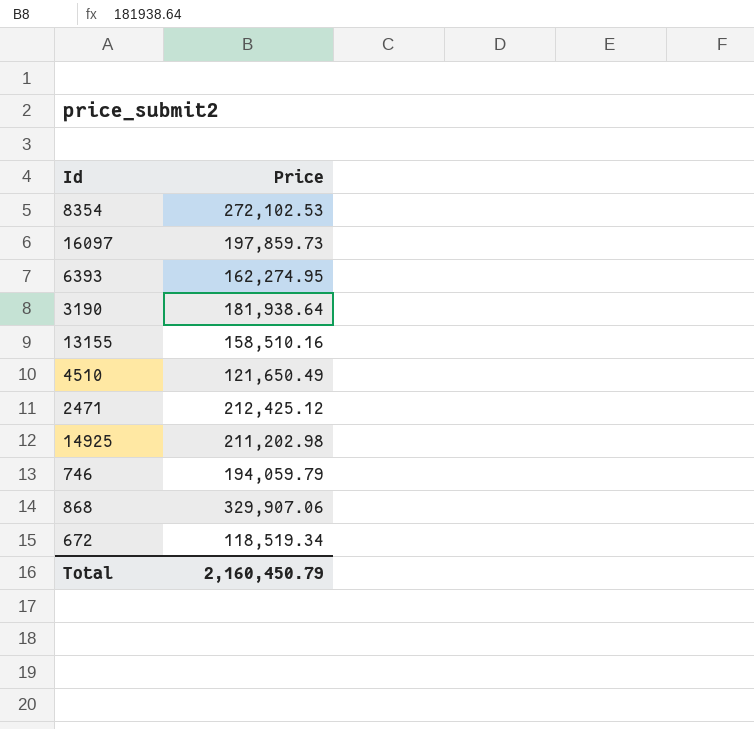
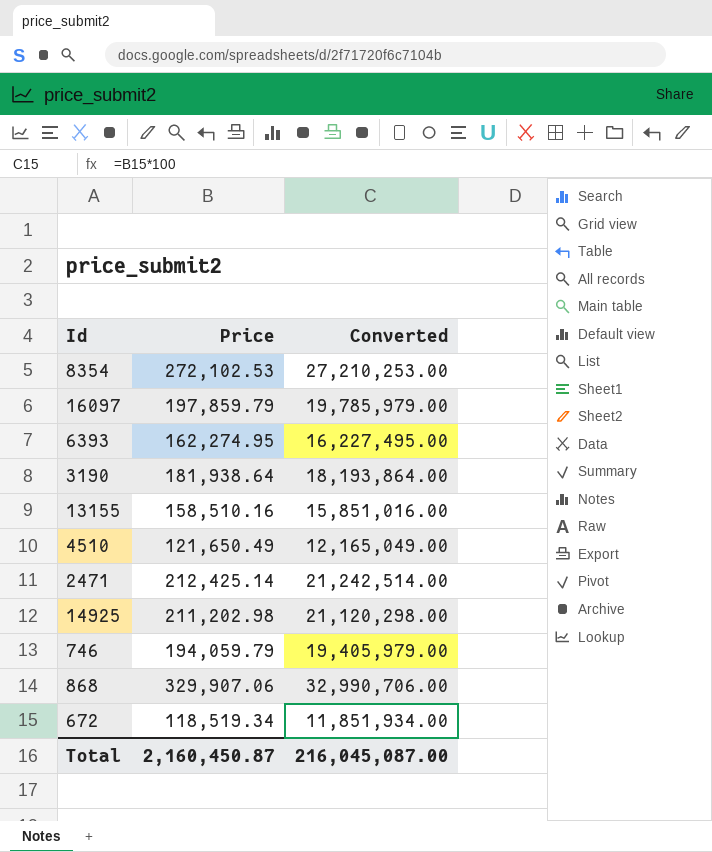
column Converted | formula: none -> [Price] * 100
16097 | Price: 197,859.73 -> 197,859.79
2471 | Price: 212,425.12 -> 212,425.14
Total | Price: 2,160,450.79 -> 2,160,450.87

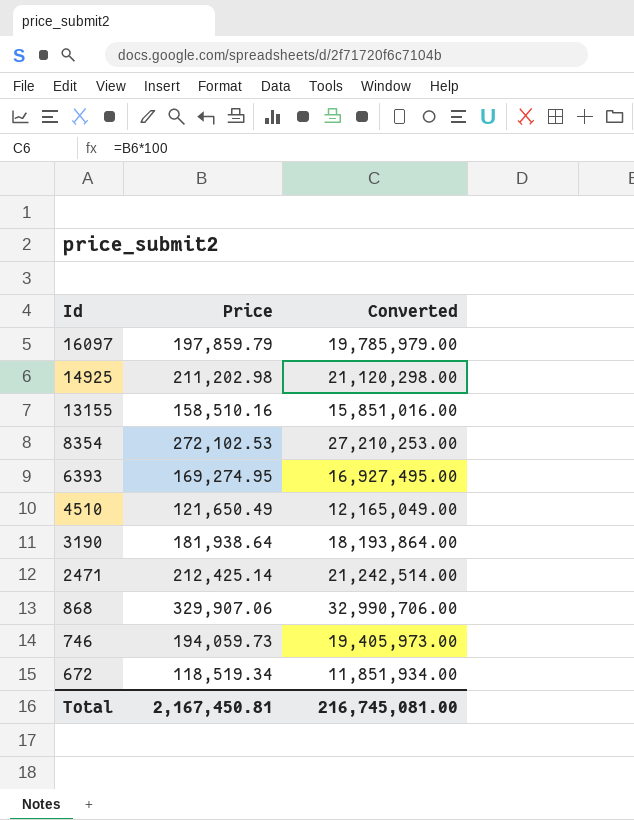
row order: none -> Id descending
6393 | Price: 162,274.95 -> 169,274.95
6393 | Converted: 16,227,495.00 -> 16,927,495.00
746 | Price: 194,059.79 -> 194,059.73
746 | Converted: 19,405,979.00 -> 19,405,973.00
Total | Price: 2,160,450.87 -> 2,167,450.81
Total | Converted: 216,045,087.00 -> 216,745,081.00

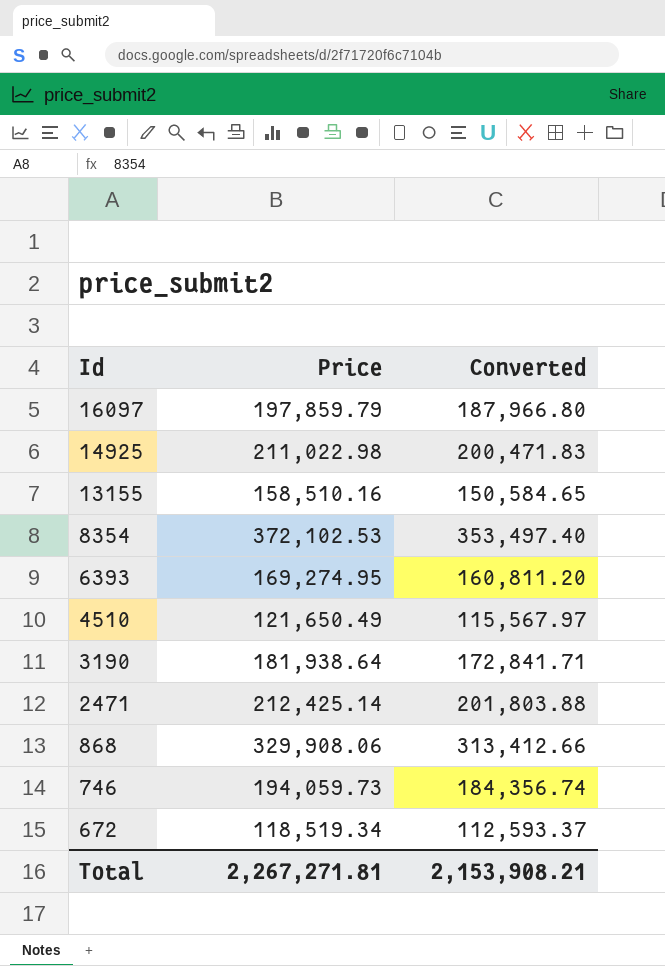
column Converted | formula: [Price] * 100 -> [Price] * 0.95
14925 | Price: 211,202.98 -> 211,022.98
8354 | Price: 272,102.53 -> 372,102.53
868 | Price: 329,907.06 -> 329,908.06
Total | Price: 2,167,450.81 -> 2,267,271.81
Total | Converted: 216,745,081.00 -> 2,153,908.21

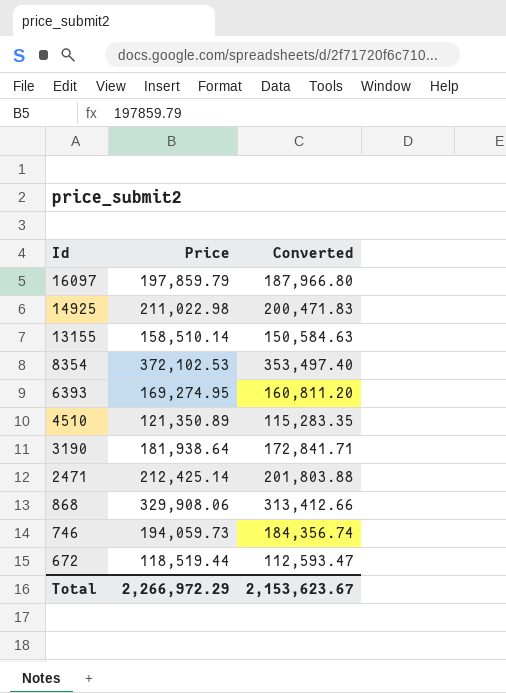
13155 | Price: 158,510.16 -> 158,510.14
13155 | Converted: 150,584.65 -> 150,584.63
4510 | Price: 121,650.49 -> 121,350.89
4510 | Converted: 115,567.97 -> 115,283.35
672 | Price: 118,519.34 -> 118,519.44
672 | Converted: 112,593.37 -> 112,593.47
Total | Price: 2,267,271.81 -> 2,266,972.29
Total | Converted: 2,153,908.21 -> 2,153,623.67

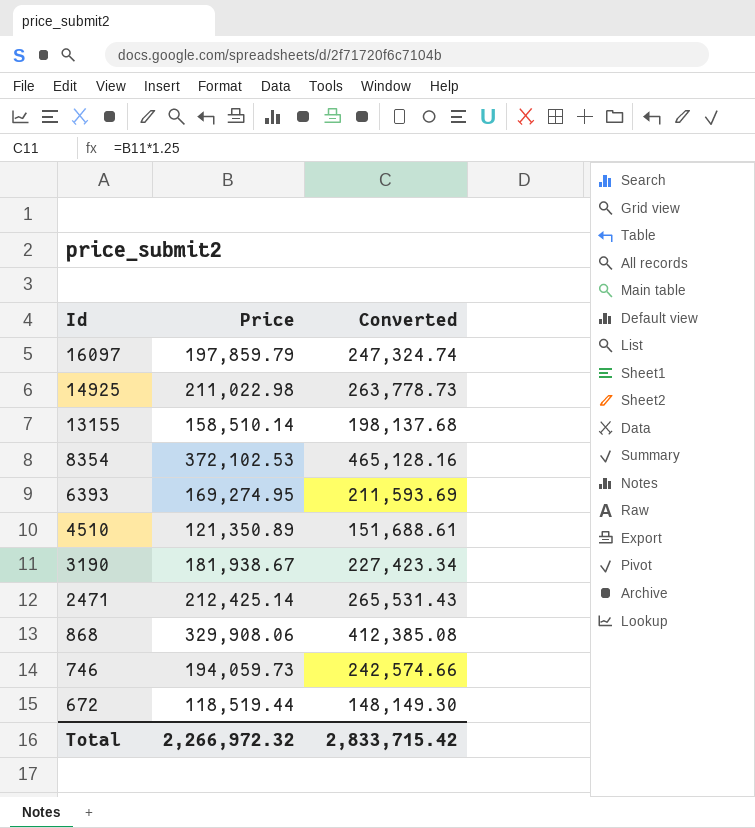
column Converted | formula: [Price] * 0.95 -> [Price] * 1.25
3190 | Price: 181,938.64 -> 181,938.67
Total | Price: 2,266,972.29 -> 2,266,972.32
Total | Converted: 2,153,623.67 -> 2,833,715.42

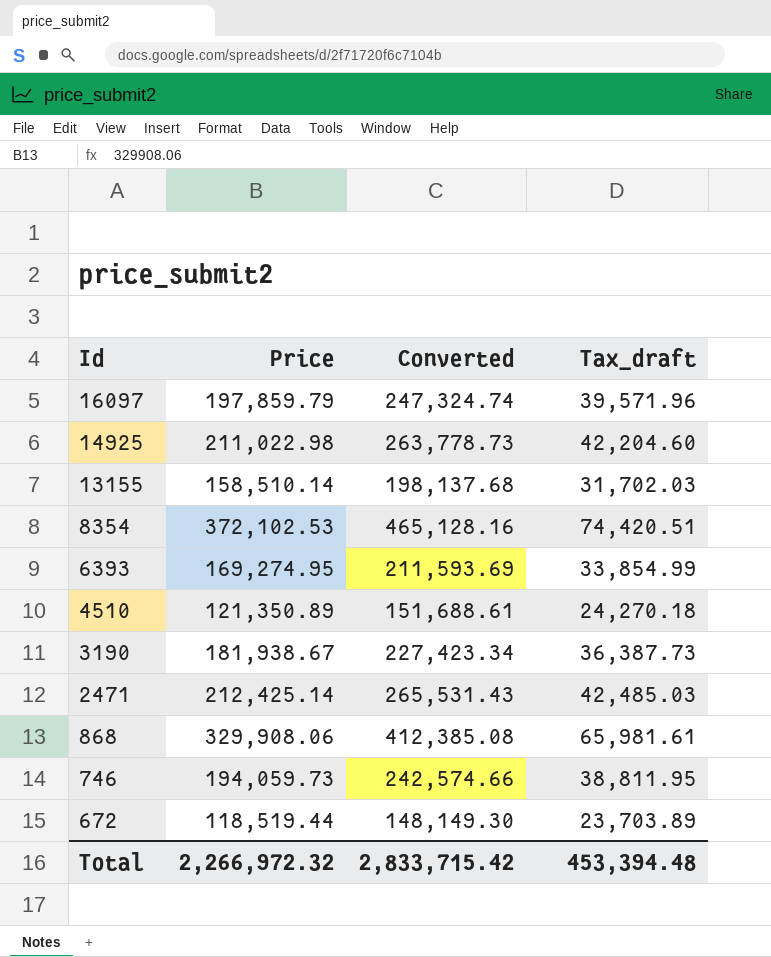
column Tax_draft | formula: none -> [Price] * 0.2

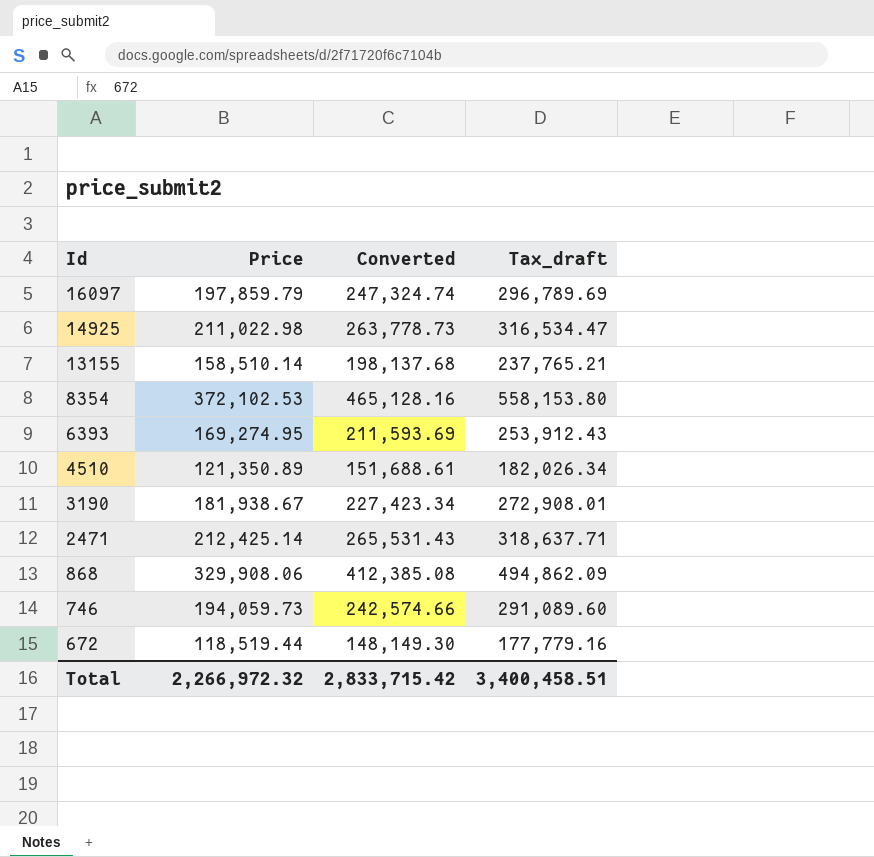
column Tax_draft | formula: [Price] * 0.2 -> [Price] * 1.5
Total | Tax_draft: 453,394.48 -> 3,400,458.51

